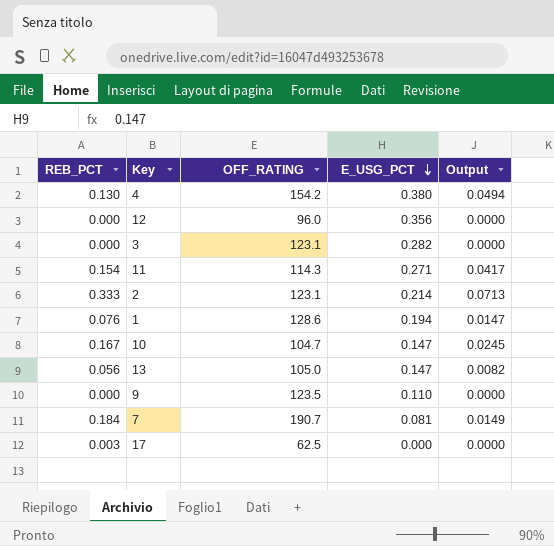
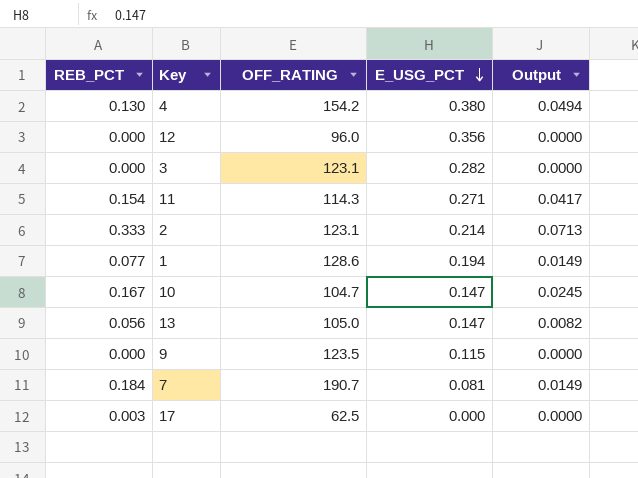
1 | REB_PCT: 0.076 -> 0.077
1 | Output: 0.0147 -> 0.0149
9 | E_USG_PCT: 0.110 -> 0.115

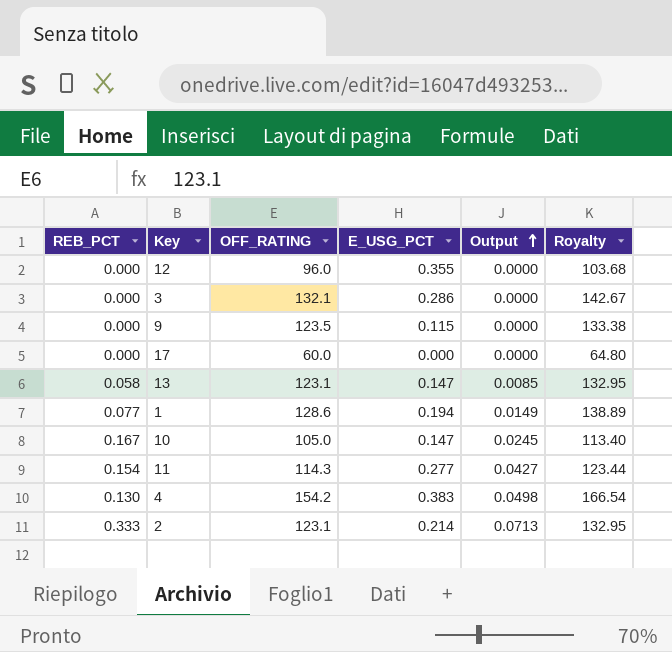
row order: E_USG_PCT descending -> Output ascending
column Royalty | formula: none -> [OFF_RATING] * 1.08
row 7: 0.184 | 190.7 | 0.081 | 0.0149 -> none
12 | E_USG_PCT: 0.356 -> 0.355
3 | OFF_RATING: 123.1 -> 132.1
3 | E_USG_PCT: 0.282 -> 0.286
17 | REB_PCT: 0.003 -> 0.000
17 | OFF_RATING: 62.5 -> 60.0
13 | REB_PCT: 0.056 -> 0.058
13 | OFF_RATING: 105.0 -> 123.1
13 | Output: 0.0082 -> 0.0085
10 | OFF_RATING: 104.7 -> 105.0
11 | E_USG_PCT: 0.271 -> 0.277
11 | Output: 0.0417 -> 0.0427
4 | E_USG_PCT: 0.380 -> 0.383
4 | Output: 0.0494 -> 0.0498

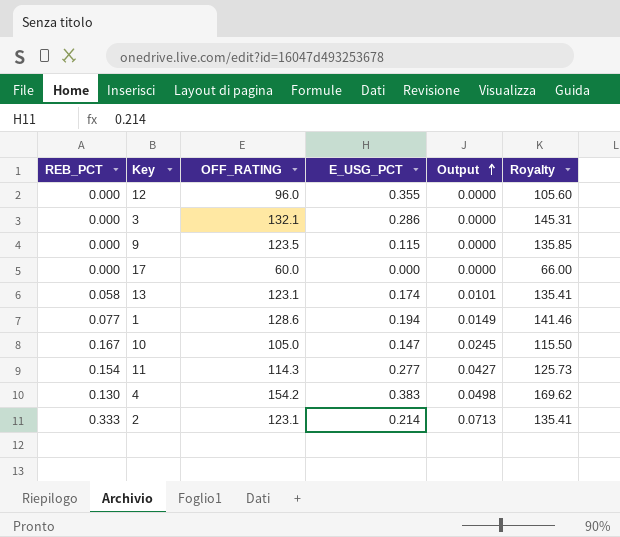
column Royalty | formula: [OFF_RATING] * 1.08 -> [OFF_RATING] * 1.1
13 | E_USG_PCT: 0.147 -> 0.174
13 | Output: 0.0085 -> 0.0101

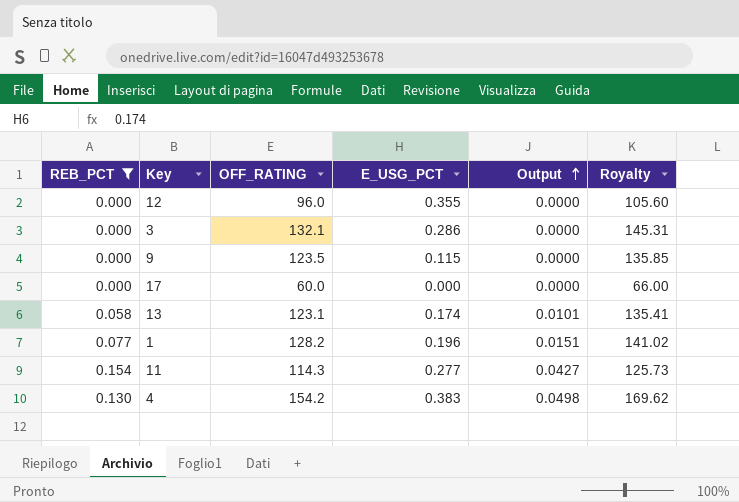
filter: none -> REB_PCT <= 0.154
1 | OFF_RATING: 128.6 -> 128.2
1 | E_USG_PCT: 0.194 -> 0.196
1 | Output: 0.0149 -> 0.0151
1 | Royalty: 141.46 -> 141.02

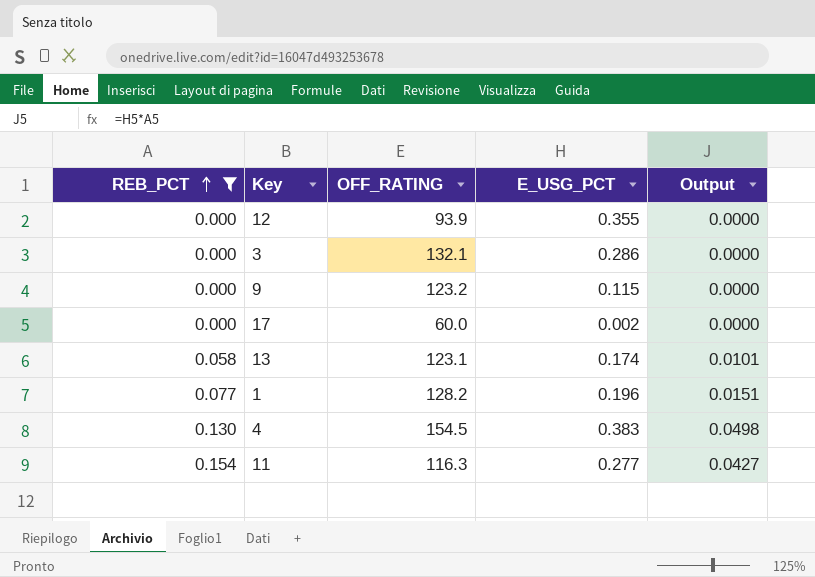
row order: Output ascending -> REB_PCT ascending
column Royalty | formula: [OFF_RATING] * 1.1 -> none
12 | OFF_RATING: 96.0 -> 93.9
9 | OFF_RATING: 123.5 -> 123.2
17 | E_USG_PCT: 0.000 -> 0.002
4 | OFF_RATING: 154.2 -> 154.5
11 | OFF_RATING: 114.3 -> 116.3

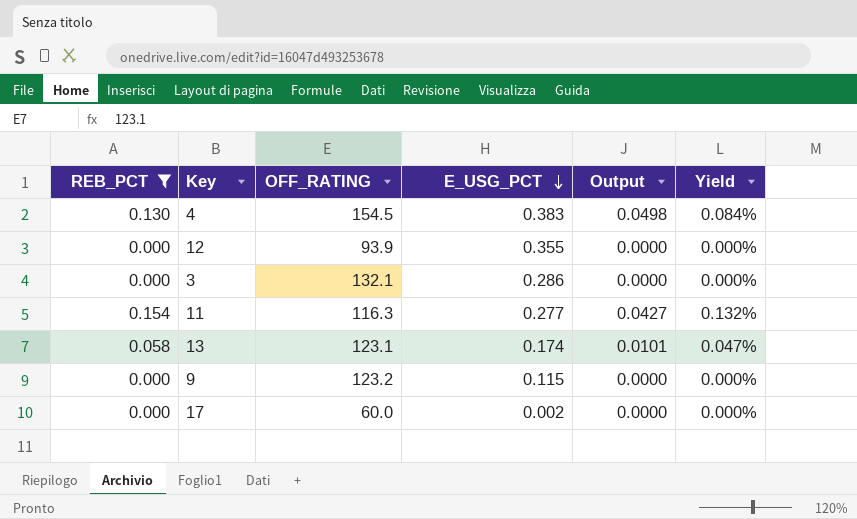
row order: REB_PCT ascending -> E_USG_PCT descending
column Yield | formula: none -> [REB_PCT] / [OFF_RATING]
row 1: 0.077 | 128.2 | 0.196 | 0.0151 -> none

